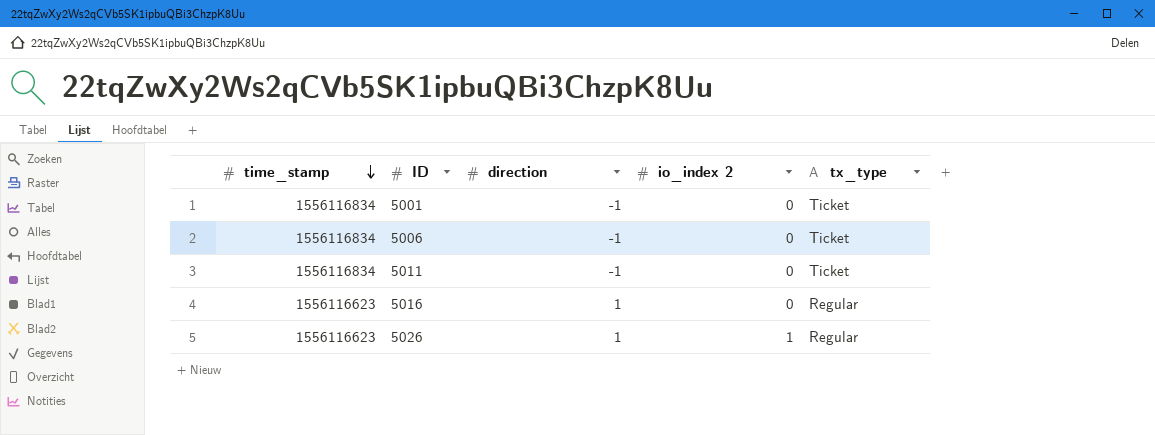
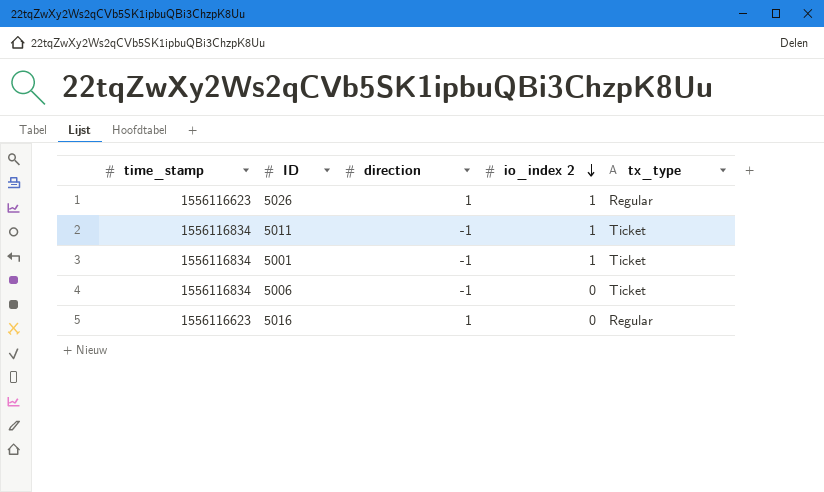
row order: time_stamp descending -> io_index 2 descending
5011 | io_index 2: 0 -> 1
5001 | io_index 2: 0 -> 1

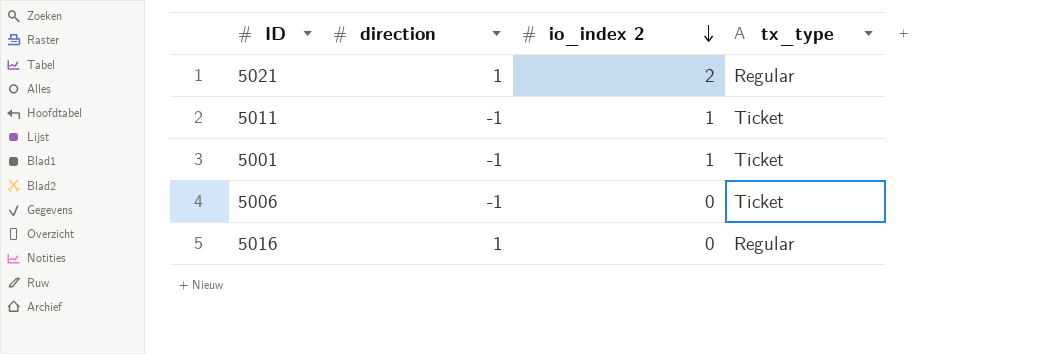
column time_stamp | position: 1 -> none
row 5026: 1556116623 | 1 | 1 | Regular -> none
row 5021: none -> 1 | 2 | Regular

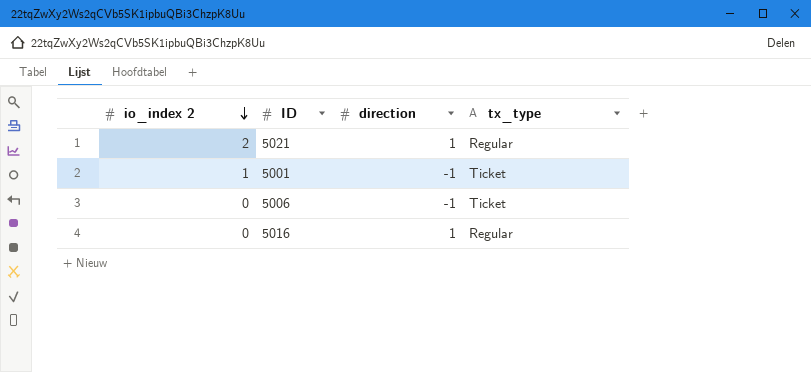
column io_index 2 | position: 3 -> 1
row 5011: -1 | 1 | Ticket -> none

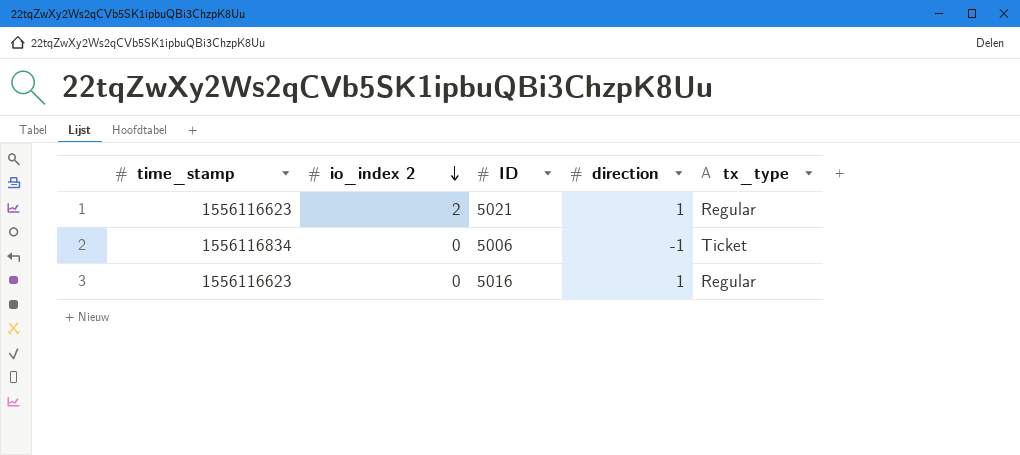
column time_stamp | position: none -> 1
row 5001: 1 | -1 | Ticket -> none

